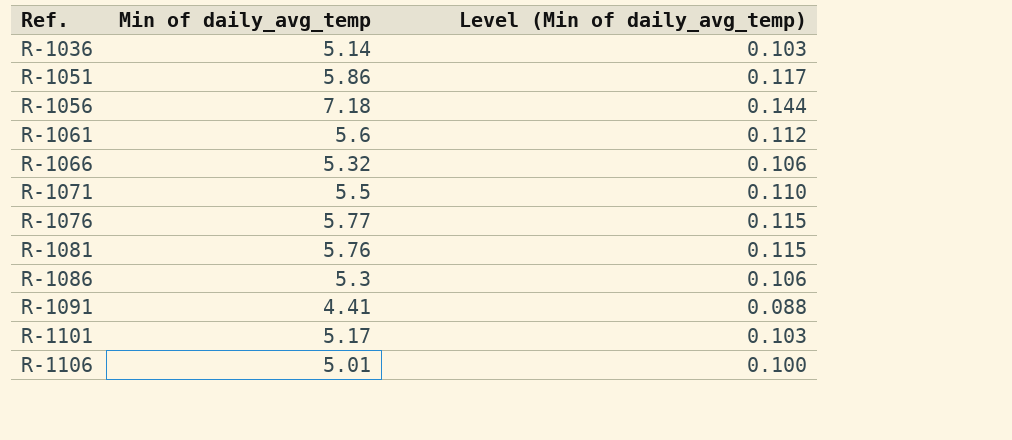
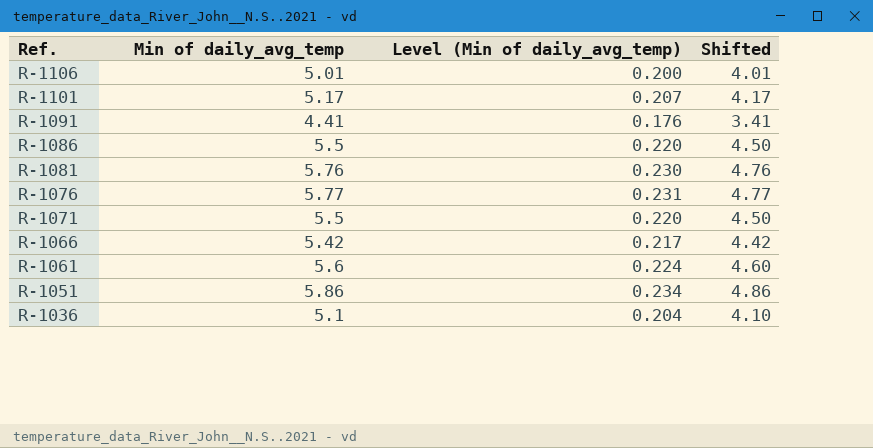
row order: Ref. ascending -> Ref. descending
column Level (Min of daily_avg_temp) | formula: [Min of daily_avg_temp] * 0.02 -> [Min of daily_avg_temp] * 0.04
column Shifted | formula: none -> [Min of daily_avg_temp] - 1
row R-1056: 7.18 | 0.144 -> none
R-1086 | Min of daily_avg_temp: 5.3 -> 5.5
R-1066 | Min of daily_avg_temp: 5.32 -> 5.42
R-1036 | Min of daily_avg_temp: 5.14 -> 5.1

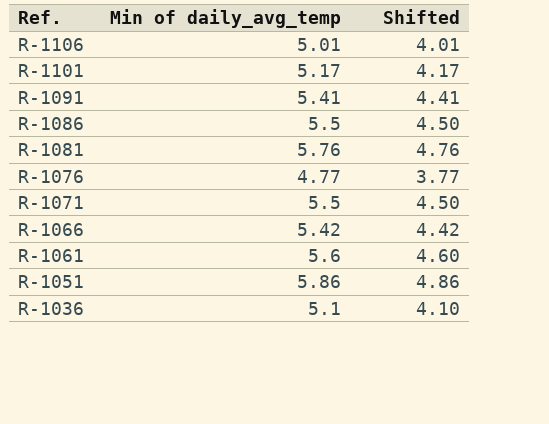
column Level (Min of daily_avg_temp) | formula: [Min of daily_avg_temp] * 0.04 -> none
R-1091 | Min of daily_avg_temp: 4.41 -> 5.41
R-1091 | Shifted: 3.41 -> 4.41
R-1076 | Min of daily_avg_temp: 5.77 -> 4.77
R-1076 | Shifted: 4.77 -> 3.77

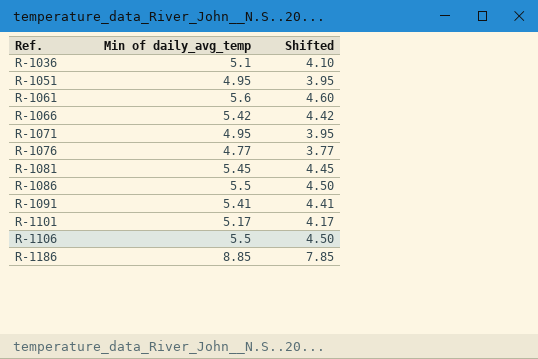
row order: Ref. descending -> Ref. ascending
R-1051 | Min of daily_avg_temp: 5.86 -> 4.95
R-1051 | Shifted: 4.86 -> 3.95
R-1071 | Min of daily_avg_temp: 5.5 -> 4.95
R-1071 | Shifted: 4.50 -> 3.95
R-1081 | Min of daily_avg_temp: 5.76 -> 5.45
R-1081 | Shifted: 4.76 -> 4.45
R-1106 | Min of daily_avg_temp: 5.01 -> 5.5
R-1106 | Shifted: 4.01 -> 4.50
row R-1186: none -> 8.85 | 7.85

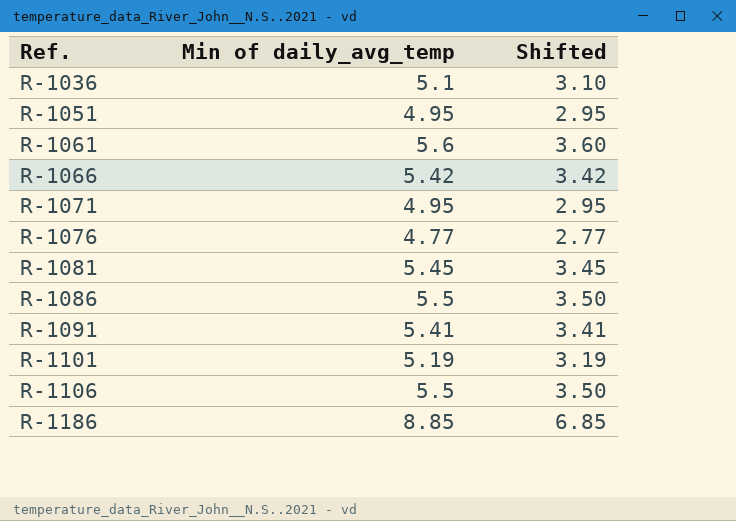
column Shifted | formula: [Min of daily_avg_temp] - 1 -> [Min of daily_avg_temp] - 2
R-1101 | Min of daily_avg_temp: 5.17 -> 5.19

